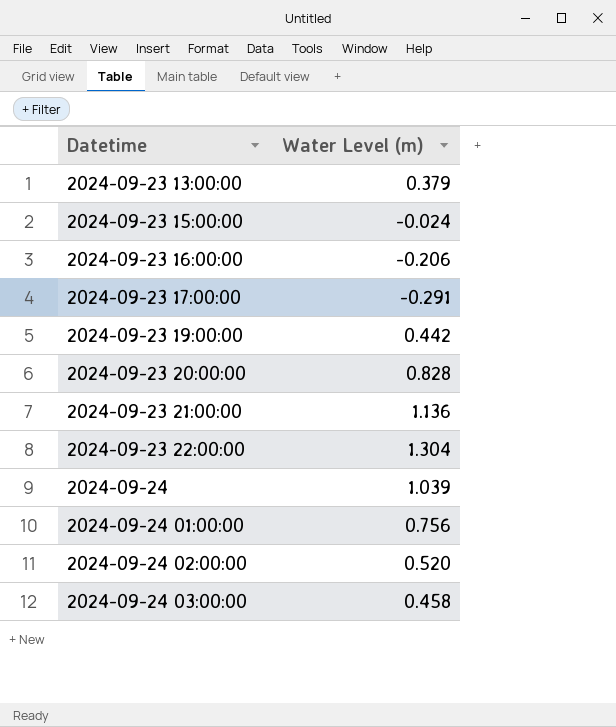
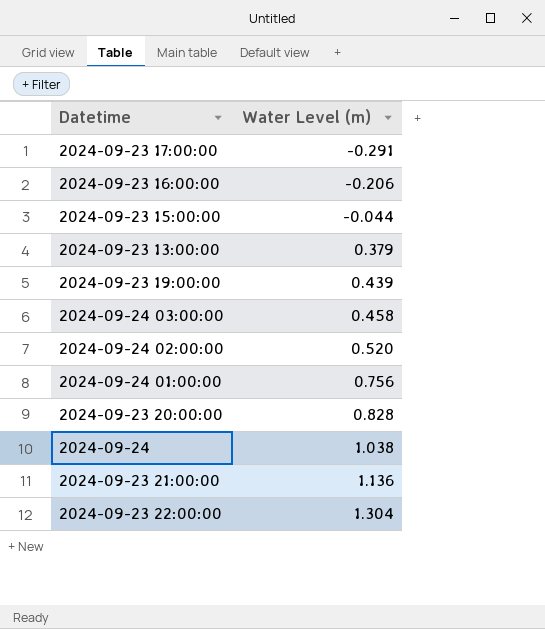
row order: Datetime ascending -> Water Level (m) ascending
2024-09-23 15:00:00 | Water Level (m): -0.024 -> -0.044
2024-09-23 19:00:00 | Water Level (m): 0.442 -> 0.439
2024-09-24 | Water Level (m): 1.039 -> 1.038

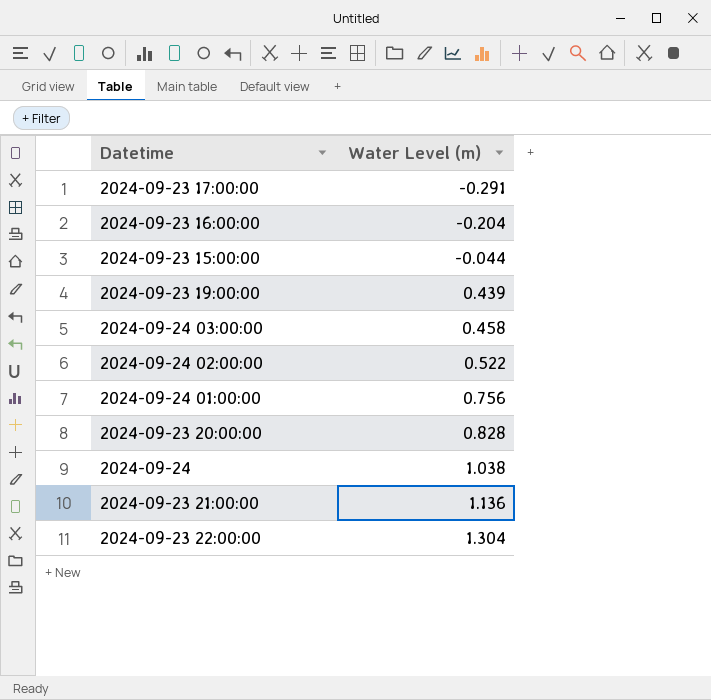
row 2024-09-23 13:00:00: 0.379 -> none
2024-09-23 16:00:00 | Water Level (m): -0.206 -> -0.204
2024-09-24 02:00:00 | Water Level (m): 0.520 -> 0.522

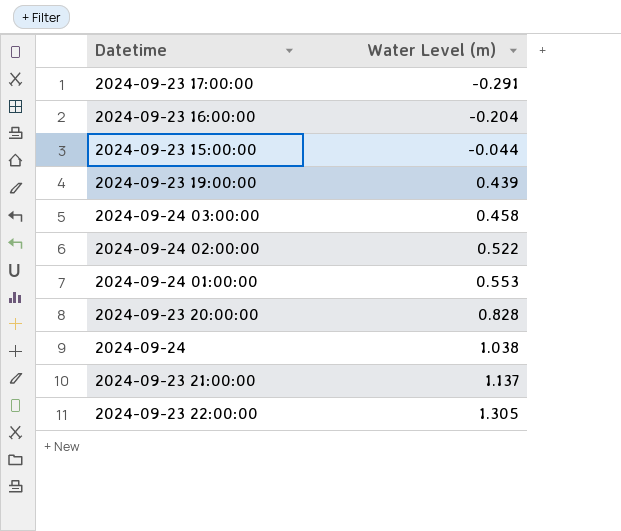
2024-09-24 01:00:00 | Water Level (m): 0.756 -> 0.553
2024-09-23 21:00:00 | Water Level (m): 1.136 -> 1.137
2024-09-23 22:00:00 | Water Level (m): 1.304 -> 1.305

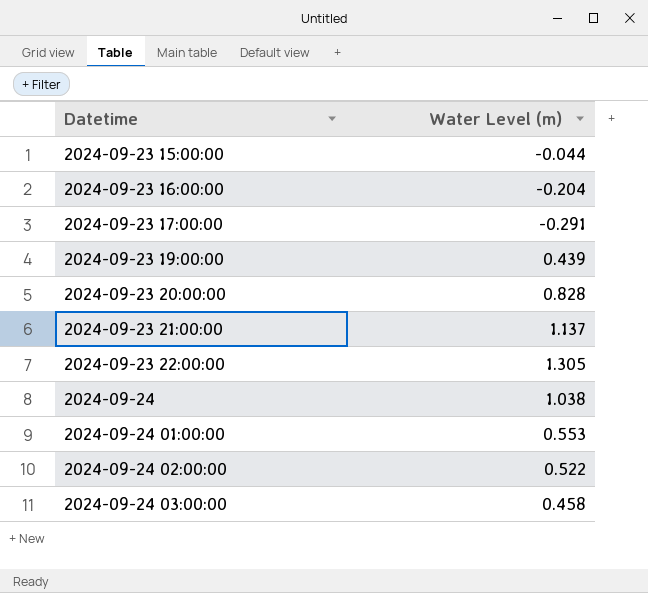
row order: Water Level (m) ascending -> Datetime ascending

